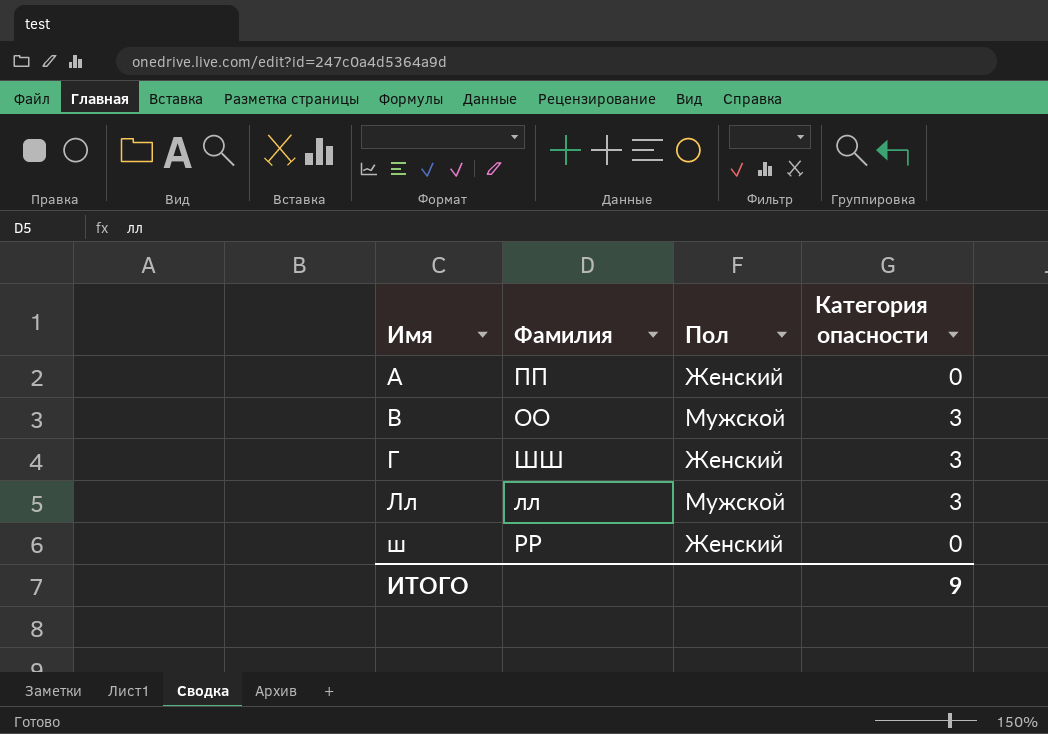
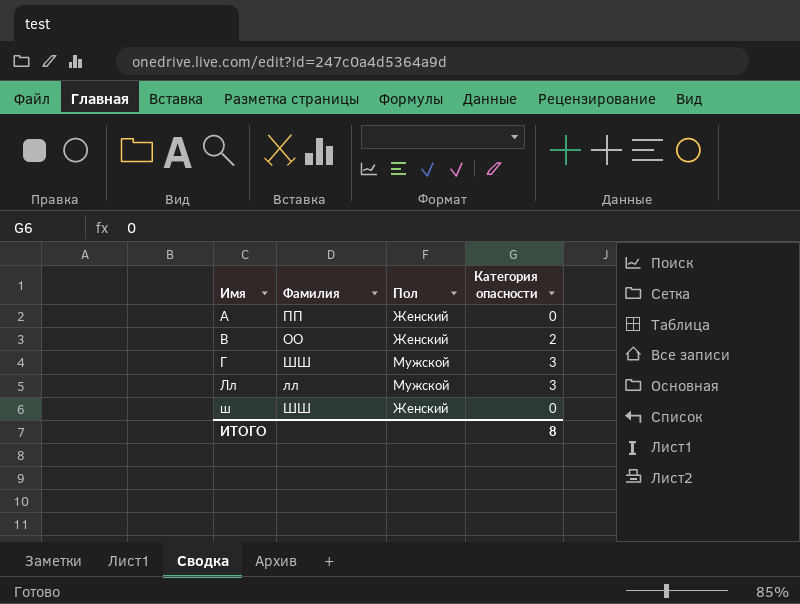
В | Пол: Мужской -> Женский
В | Категория опасности: 3 -> 2
Г | Пол: Женский -> Мужской
ш | Фамилия: РР -> ШШ
ИТОГО | Категория опасности: 9 -> 8

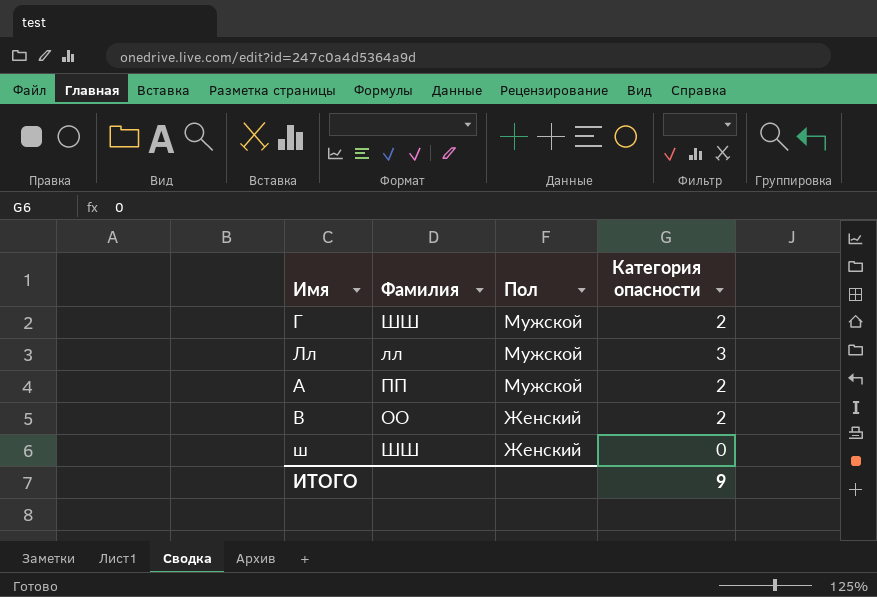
row order: Имя ascending -> Пол descending
Г | Категория опасности: 3 -> 2
А | Пол: Женский -> Мужской
А | Категория опасности: 0 -> 2
ИТОГО | Категория опасности: 8 -> 9

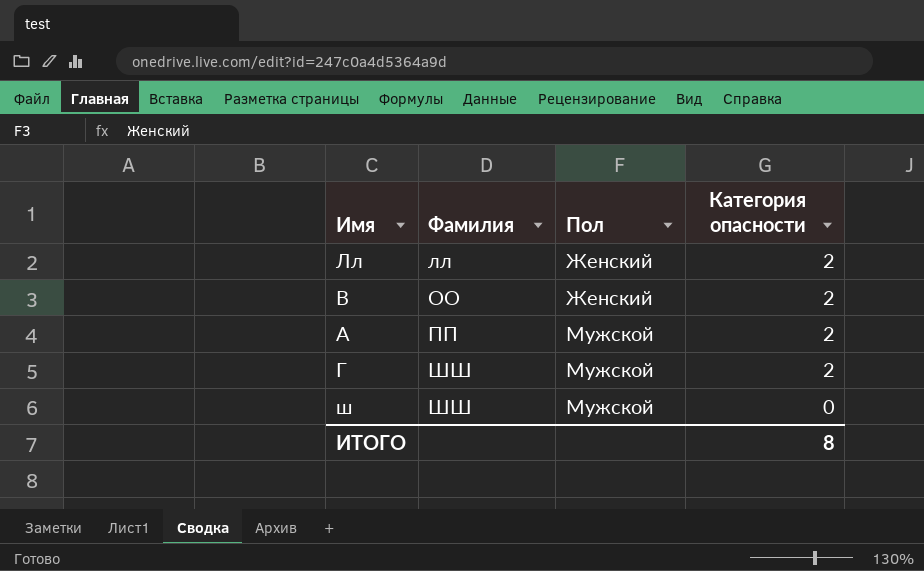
row order: Пол descending -> Фамилия ascending
Лл | Пол: Мужской -> Женский
Лл | Категория опасности: 3 -> 2
ш | Пол: Женский -> Мужской
ИТОГО | Категория опасности: 9 -> 8

